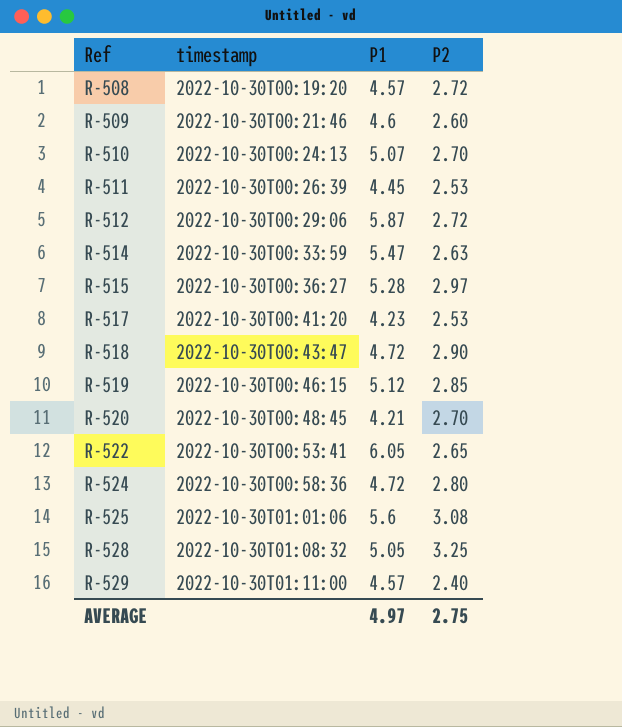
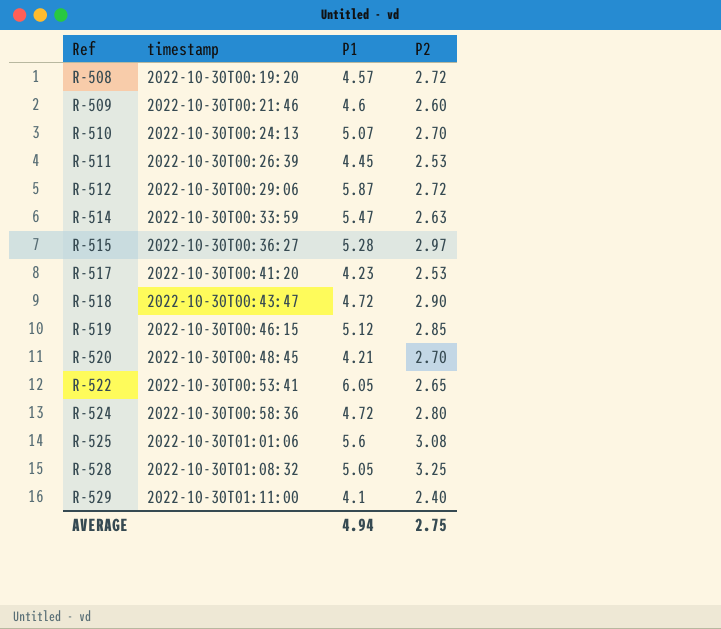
R-529 | P1: 4.57 -> 4.1
AVERAGE | P1: 4.97 -> 4.94

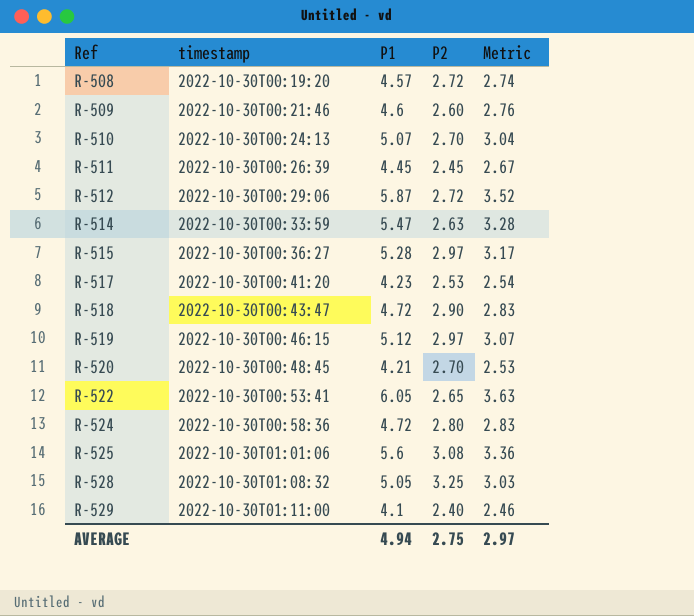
column Metric | formula: none -> [P1] * 0.6
R-511 | P2: 2.53 -> 2.45
R-519 | P2: 2.85 -> 2.97

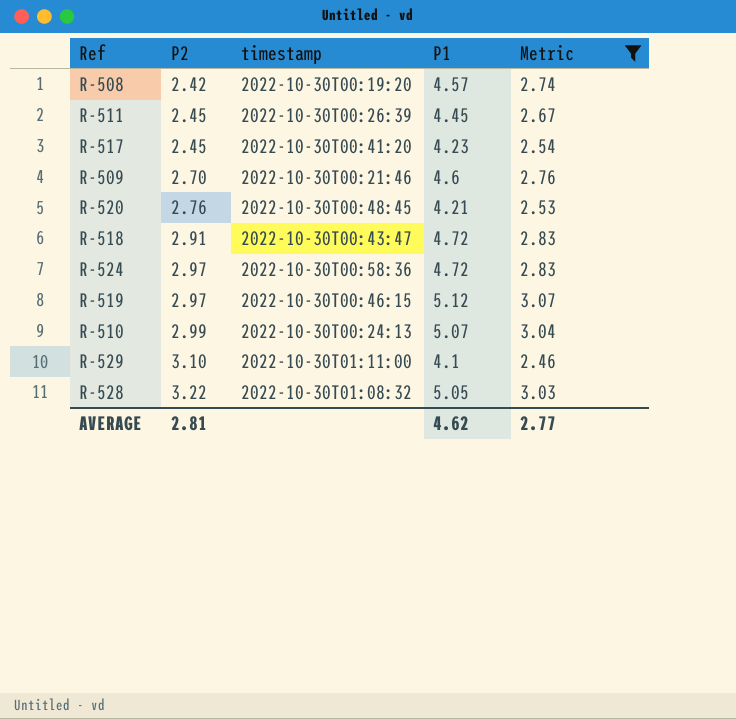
filter: none -> Metric <= 3.07
row order: Ref ascending -> P2 ascending
column P2 | position: 4 -> 2
R-508 | P2: 2.72 -> 2.42
R-517 | P2: 2.53 -> 2.45
R-509 | P2: 2.60 -> 2.70
R-520 | P2: 2.70 -> 2.76
R-518 | P2: 2.90 -> 2.91
R-524 | P2: 2.80 -> 2.97
R-510 | P2: 2.70 -> 2.99
R-529 | P2: 2.40 -> 3.10
R-528 | P2: 3.25 -> 3.22
AVERAGE | P2: 2.75 -> 2.81
AVERAGE | P1: 4.94 -> 4.62
AVERAGE | Metric: 2.97 -> 2.77

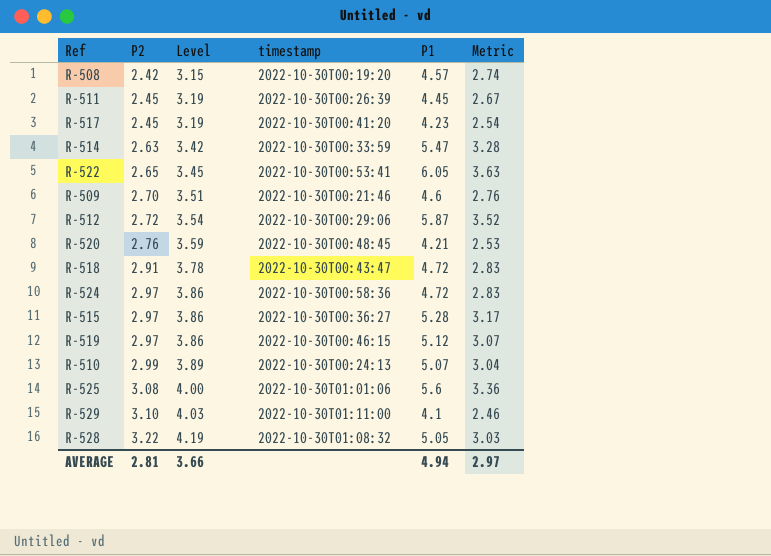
filter: Metric <= 3.07 -> none
column Level | formula: none -> [P2] * 1.3
AVERAGE | P1: 4.62 -> 4.94
AVERAGE | Metric: 2.77 -> 2.97

